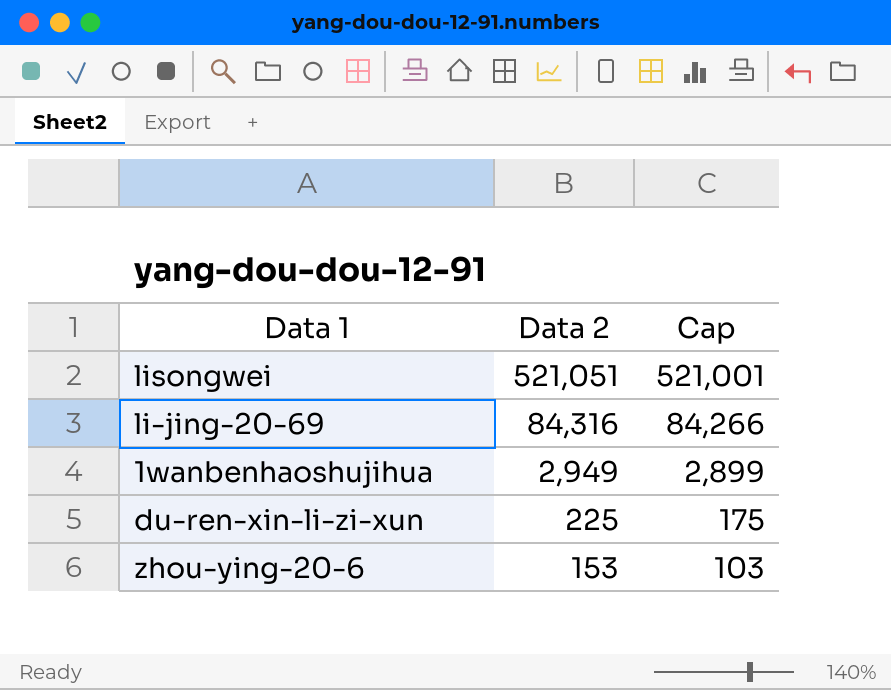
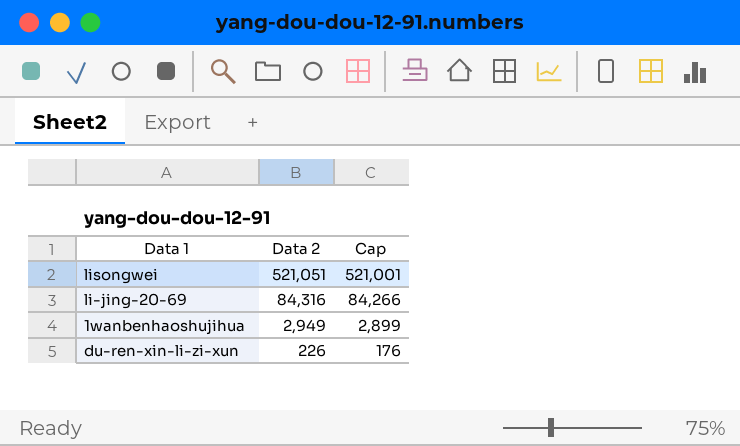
row zhou-ying-20-6: 153 | 103 -> none
du-ren-xin-li-zi-xun | Data 2: 225 -> 226
du-ren-xin-li-zi-xun | Cap: 175 -> 176

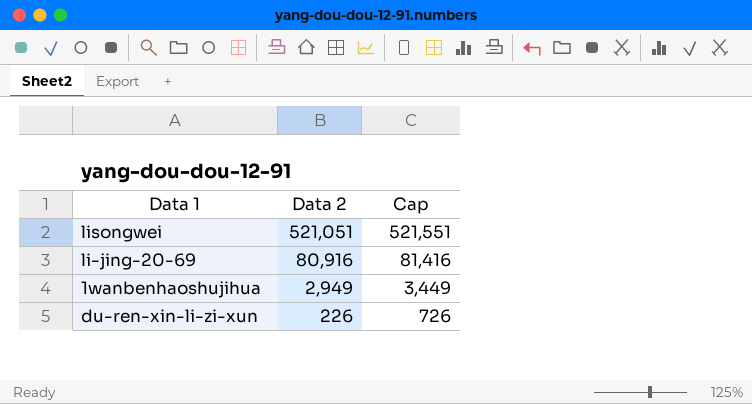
column Cap | formula: [Data 2] - 50 -> [Data 2] + 500
li-jing-20-69 | Data 2: 84,316 -> 80,916

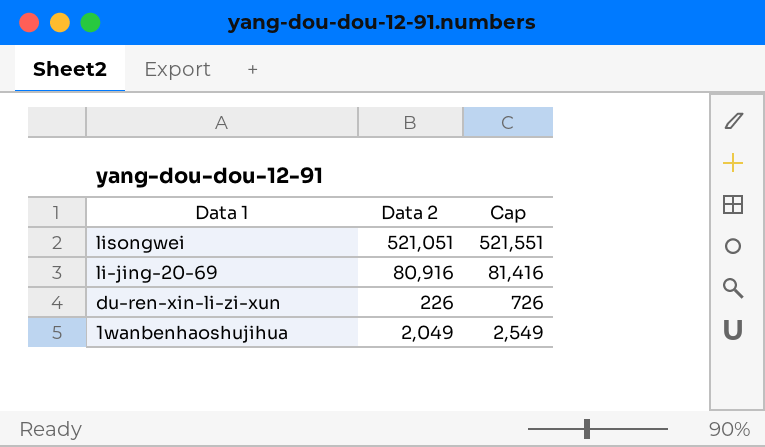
row order: Data 2 descending -> Data 1 descending
1wanbenhaoshujihua | Data 2: 2,949 -> 2,049
1wanbenhaoshujihua | Cap: 3,449 -> 2,549

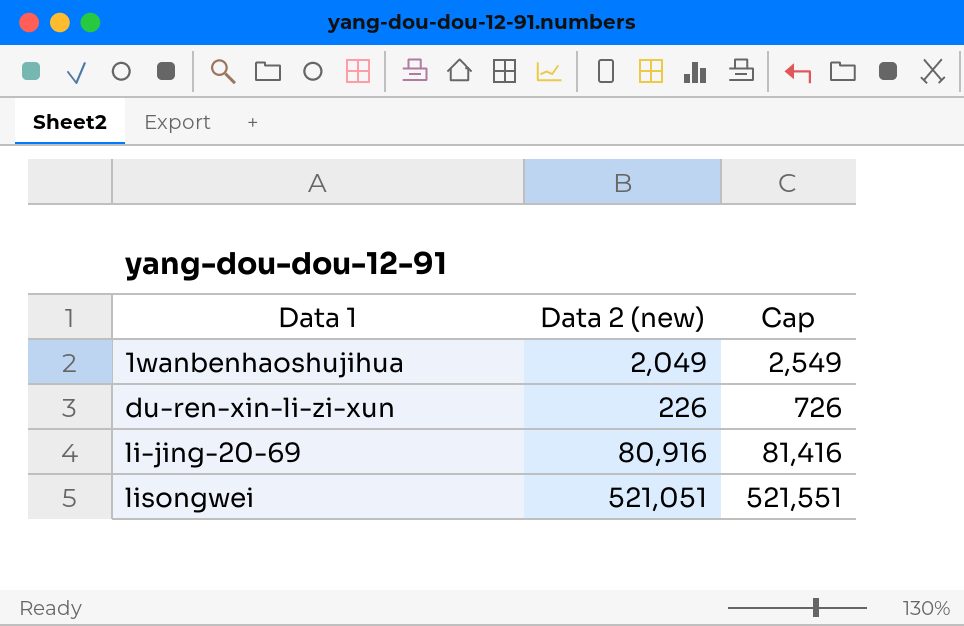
row order: Data 1 descending -> Data 1 ascending
column name: Data 2 -> Data 2 (new)

